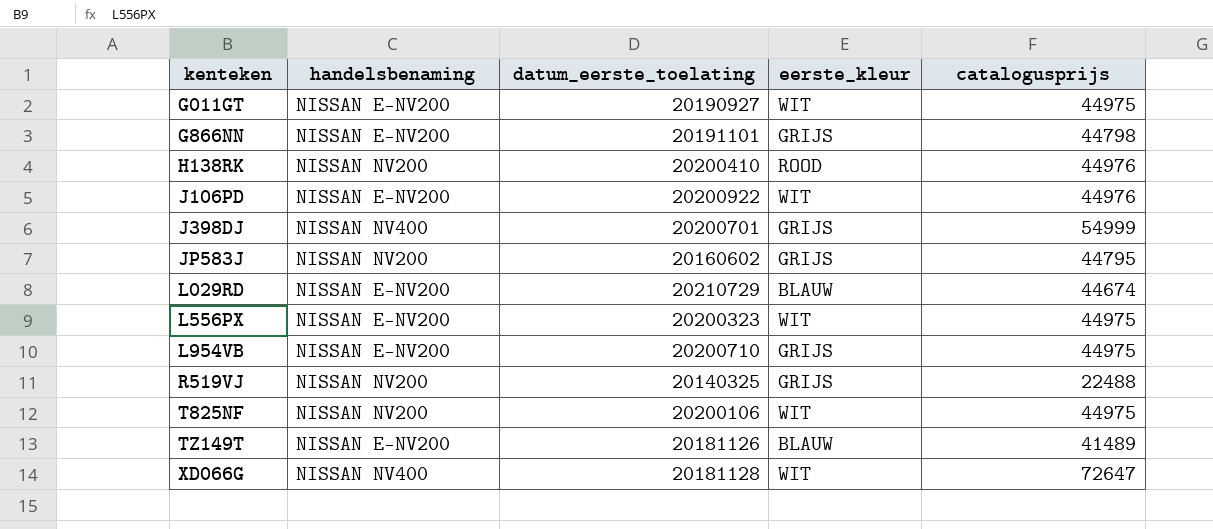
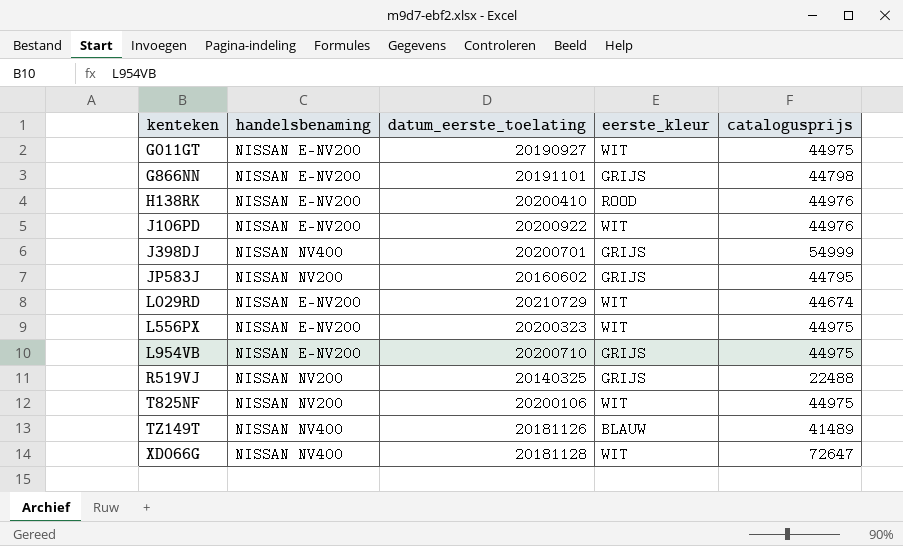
H138RK | handelsbenaming: NISSAN NV200 -> NISSAN E-NV200
L029RD | eerste_kleur: BLAUW -> WIT
TZ149T | handelsbenaming: NISSAN E-NV200 -> NISSAN NV400

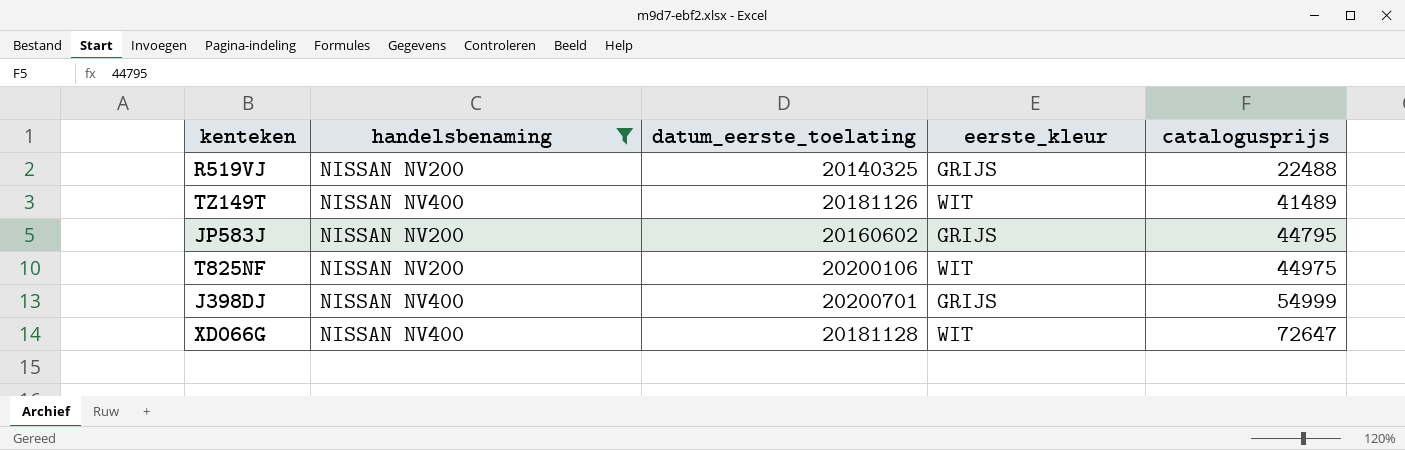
filter: none -> handelsbenaming != NISSAN E-NV200
row order: kenteken ascending -> catalogusprijs ascending
TZ149T | eerste_kleur: BLAUW -> WIT

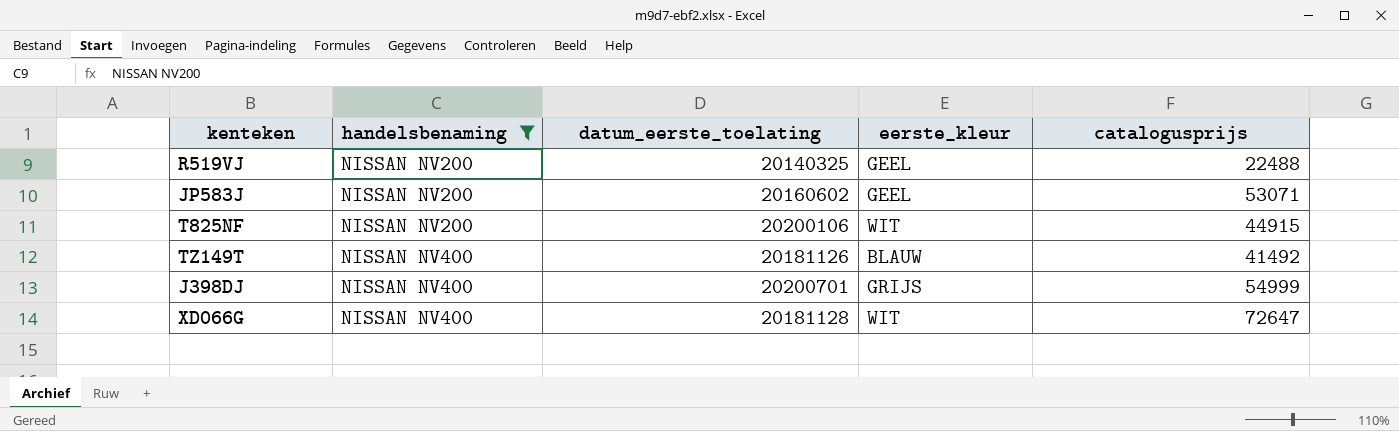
row order: catalogusprijs ascending -> handelsbenaming ascending
R519VJ | eerste_kleur: GRIJS -> GEEL
JP583J | eerste_kleur: GRIJS -> GEEL
JP583J | catalogusprijs: 44795 -> 53071
T825NF | catalogusprijs: 44975 -> 44915
TZ149T | eerste_kleur: WIT -> BLAUW
TZ149T | catalogusprijs: 41489 -> 41492

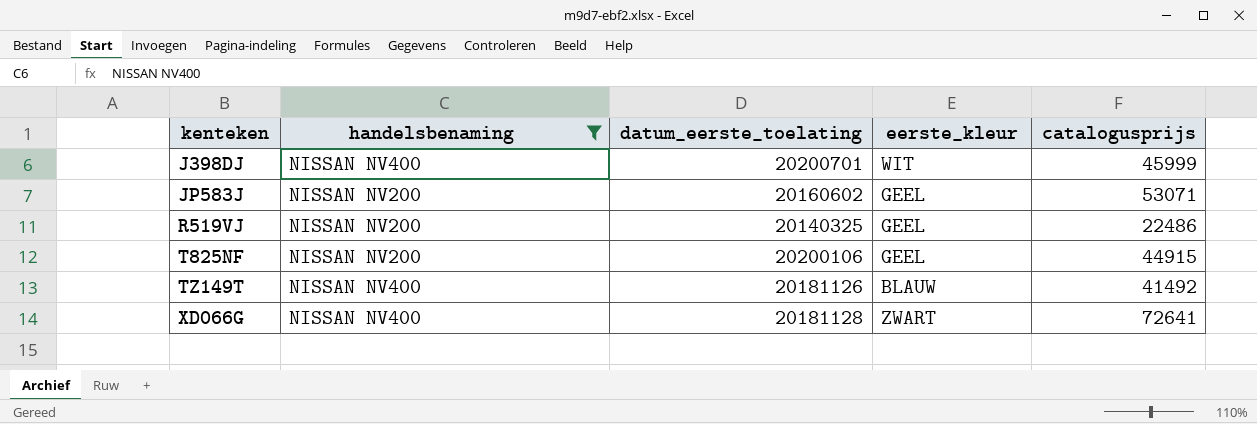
row order: handelsbenaming ascending -> kenteken ascending
J398DJ | eerste_kleur: GRIJS -> WIT
J398DJ | catalogusprijs: 54999 -> 45999
R519VJ | catalogusprijs: 22488 -> 22486
T825NF | eerste_kleur: WIT -> GEEL
XD066G | eerste_kleur: WIT -> ZWART
XD066G | catalogusprijs: 72647 -> 72641

